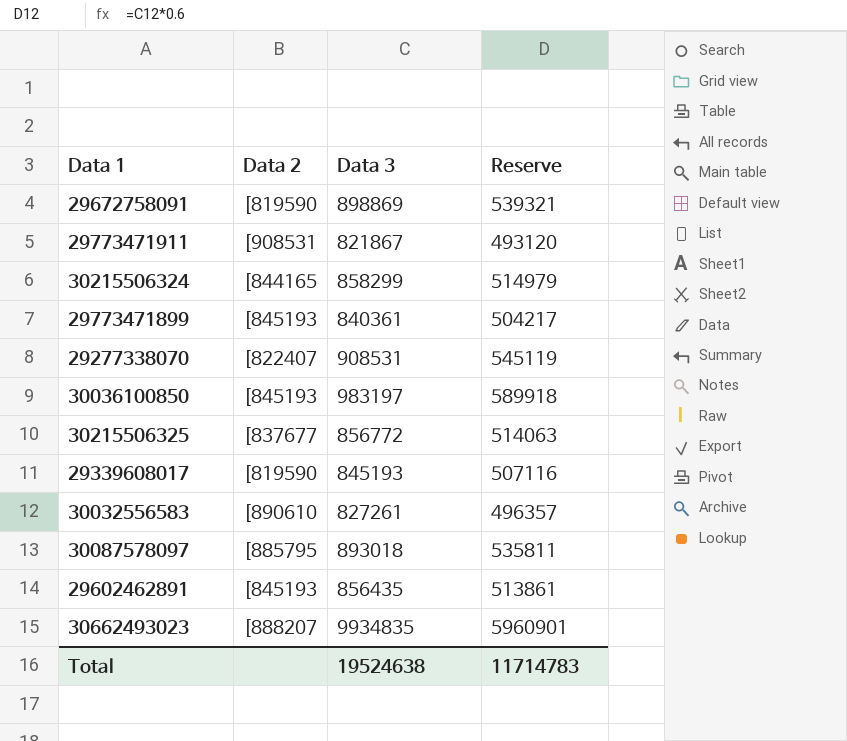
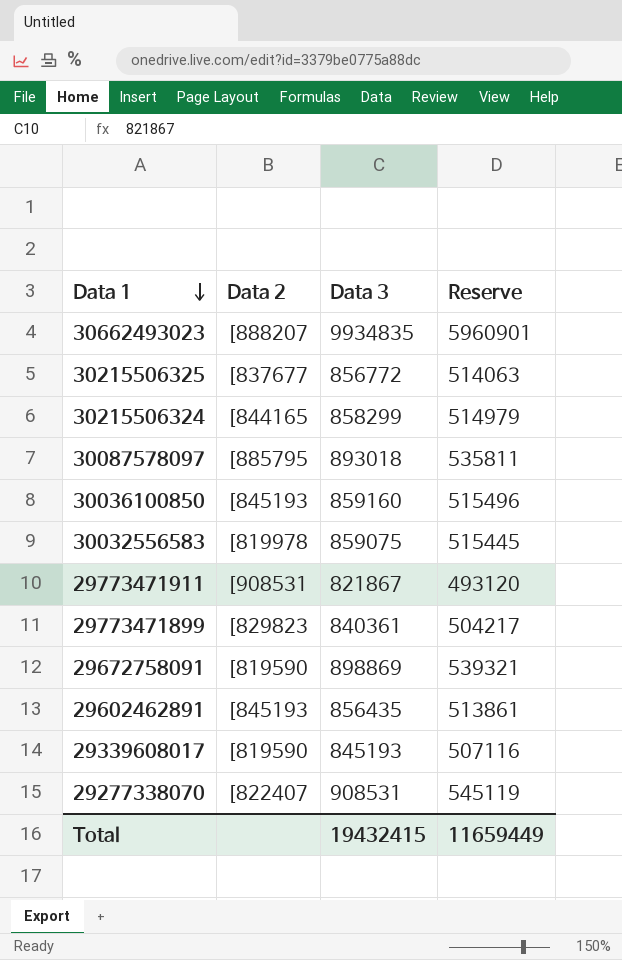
row order: none -> Data 1 descending
30036100850 | Data 3: 983197 -> 859160
30036100850 | Reserve: 589918 -> 515496
30032556583 | Data 2: [890610 -> [819978
30032556583 | Data 3: 827261 -> 859075
30032556583 | Reserve: 496357 -> 515445
29773471899 | Data 2: [845193 -> [829823
Total | Data 3: 19524638 -> 19432415
Total | Reserve: 11714783 -> 11659449

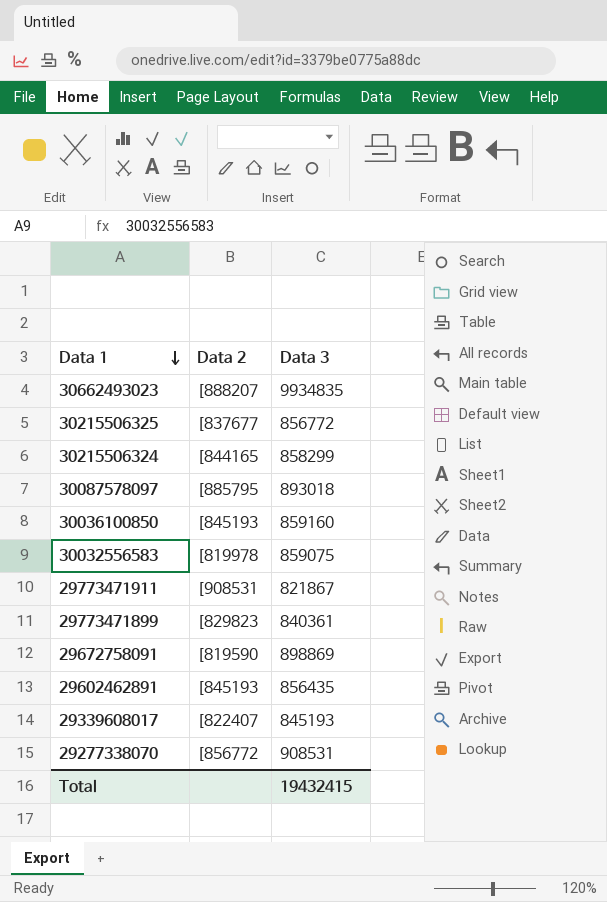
column Reserve | formula: [Data 3] * 0.6 -> none
29339608017 | Data 2: [819590 -> [822407
29277338070 | Data 2: [822407 -> [856772

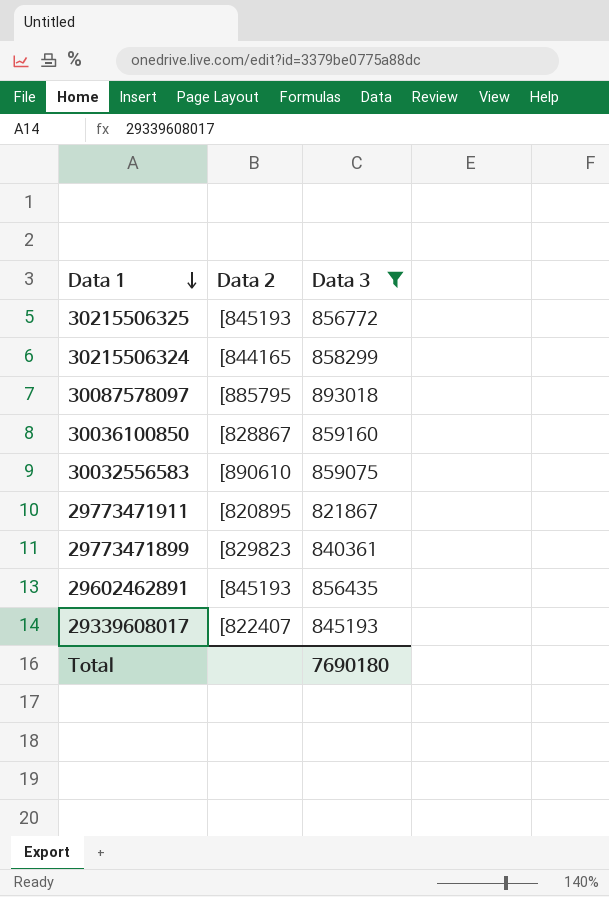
filter: none -> Data 3 <= 893018
30215506325 | Data 2: [837677 -> [845193
30036100850 | Data 2: [845193 -> [828867
30032556583 | Data 2: [819978 -> [890610
29773471911 | Data 2: [908531 -> [820895
Total | Data 3: 19432415 -> 7690180

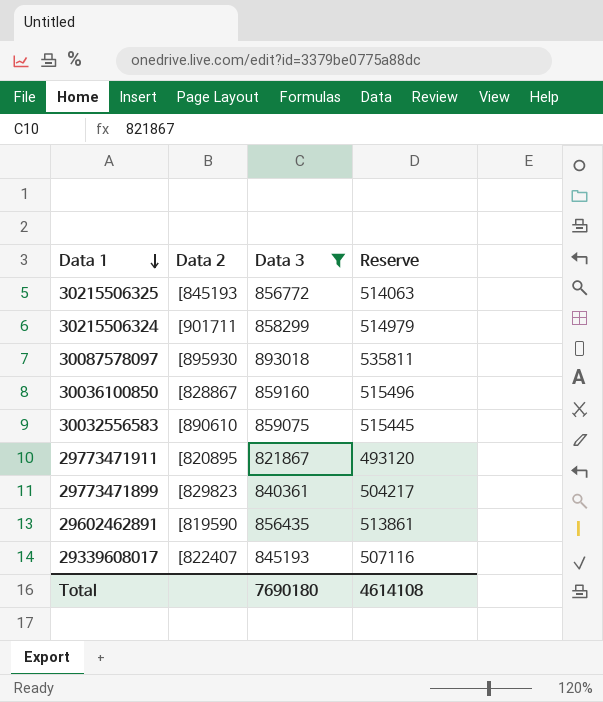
column Reserve | formula: none -> [Data 3] * 0.6
30215506324 | Data 2: [844165 -> [901711
30087578097 | Data 2: [885795 -> [895930
29602462891 | Data 2: [845193 -> [819590

